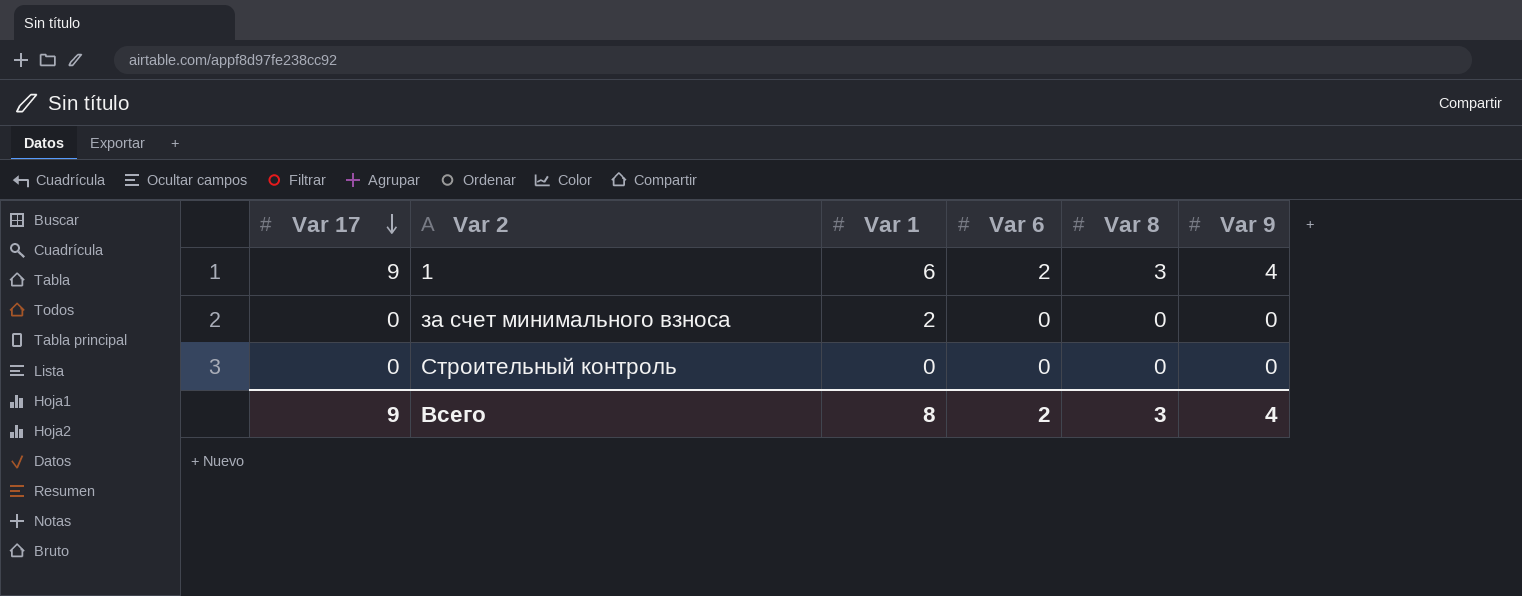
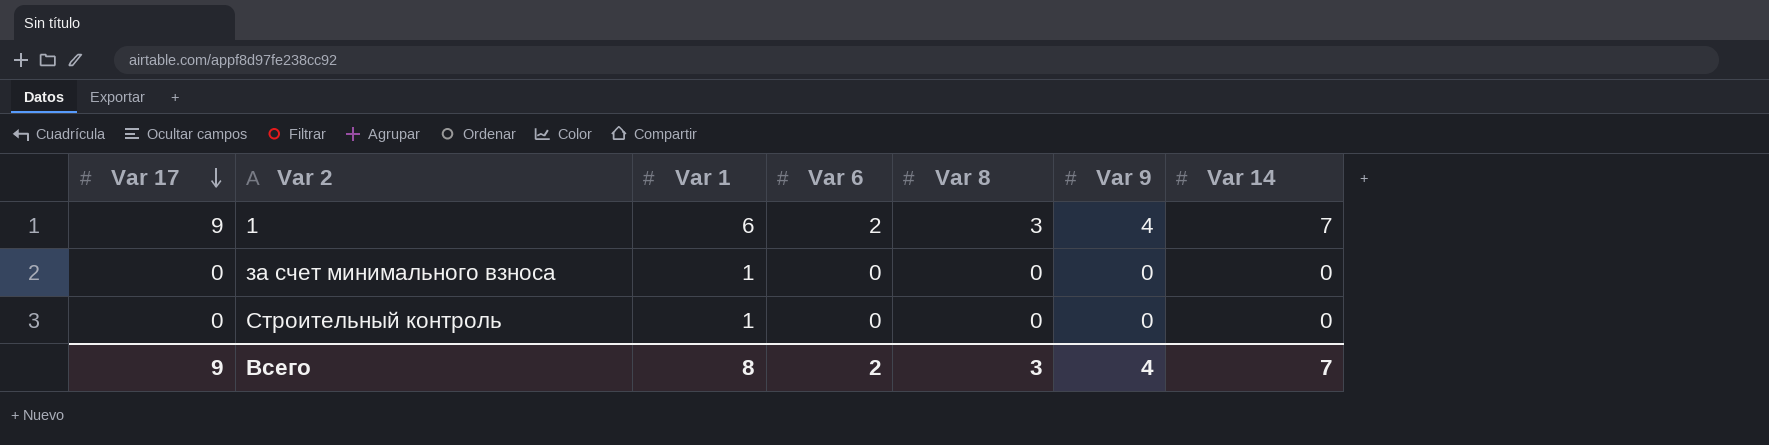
column Var 14 | position: none -> 7
за счет минимального взноса | Var 1: 2 -> 1
Строительный контроль | Var 1: 0 -> 1

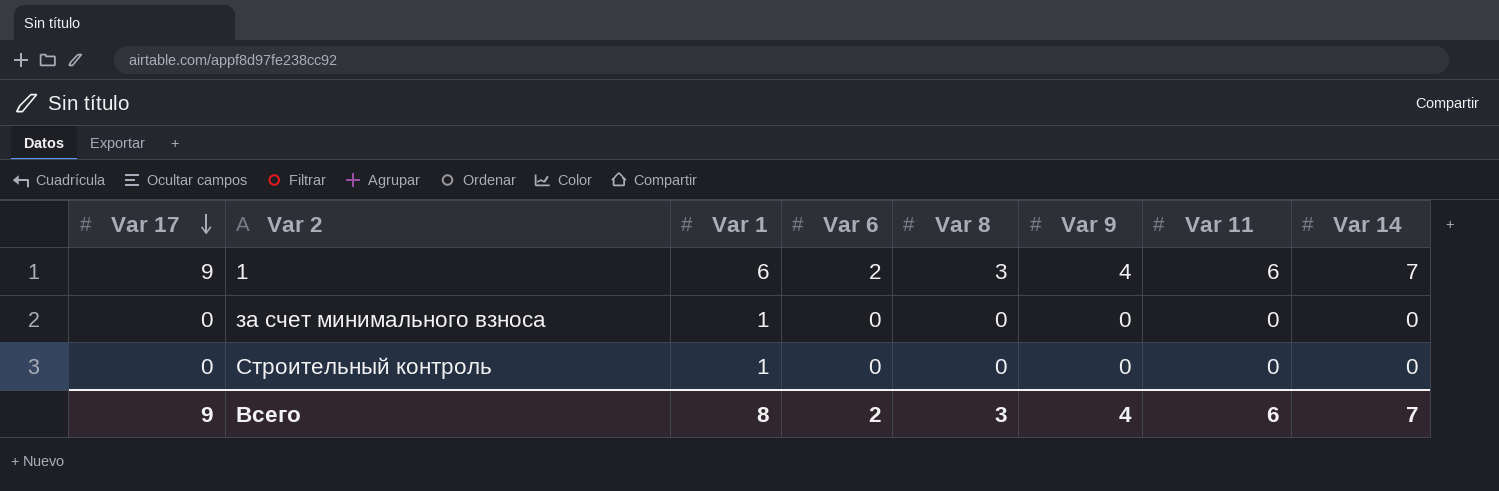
column Var 11 | position: none -> 7

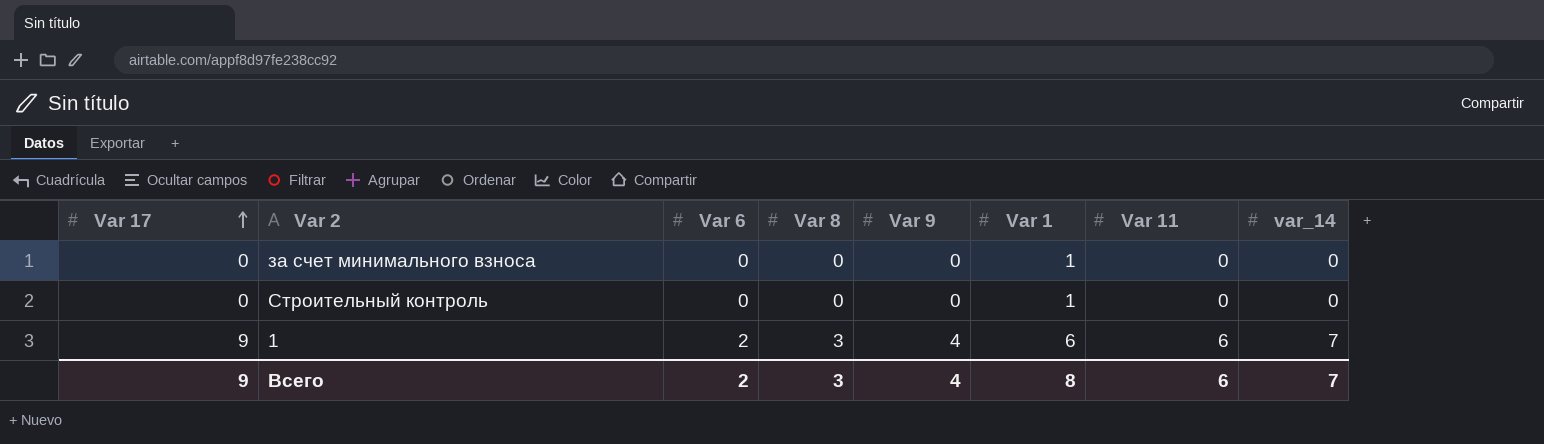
row order: Var 17 descending -> Var 17 ascending
column Var 1 | position: 3 -> 6
column name: Var 14 -> var_14

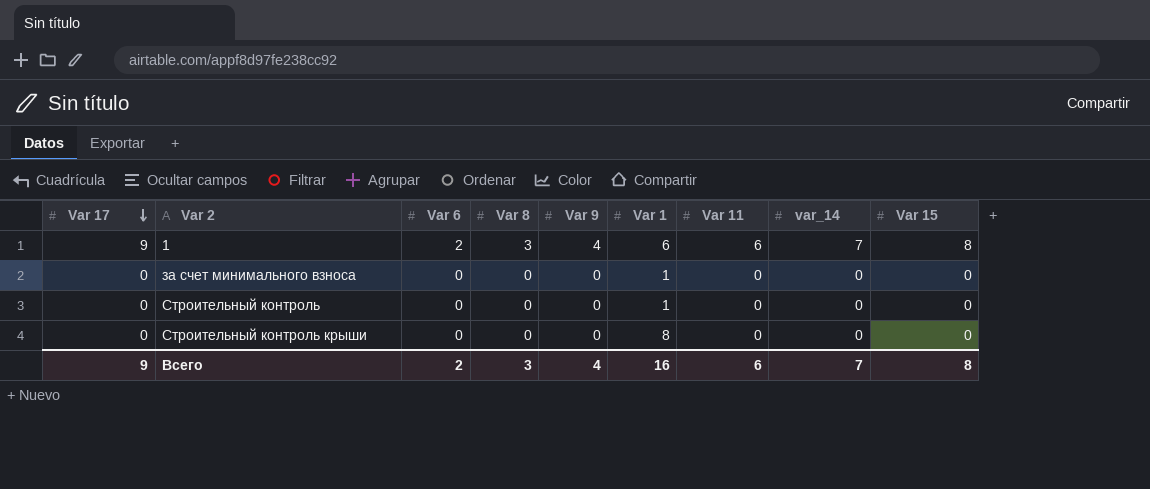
row order: Var 17 ascending -> Var 17 descending
column Var 15 | position: none -> 9
row Строительный контроль крыши: none -> 0 | 0 | 0 | 0 | 8 | 0 | 0 | 0
Всего | Var 1: 8 -> 16

